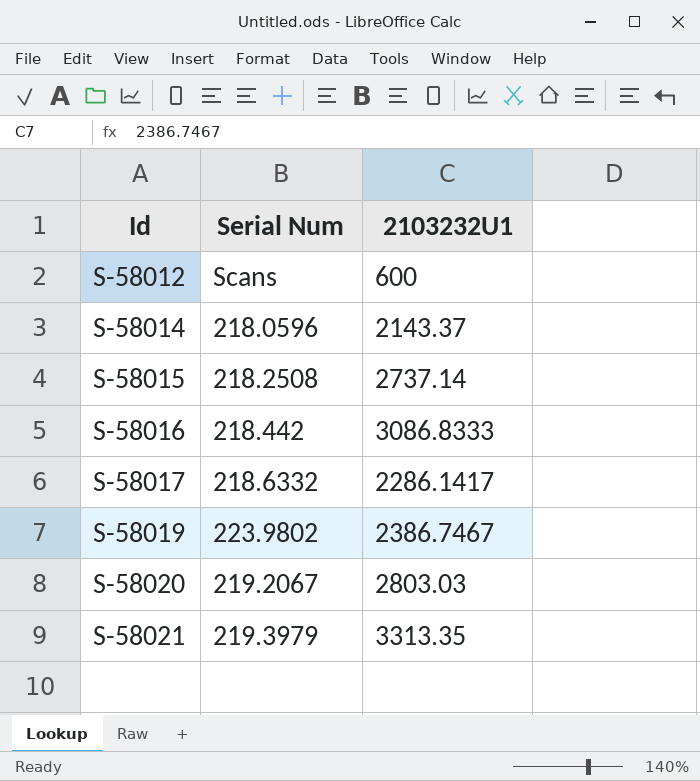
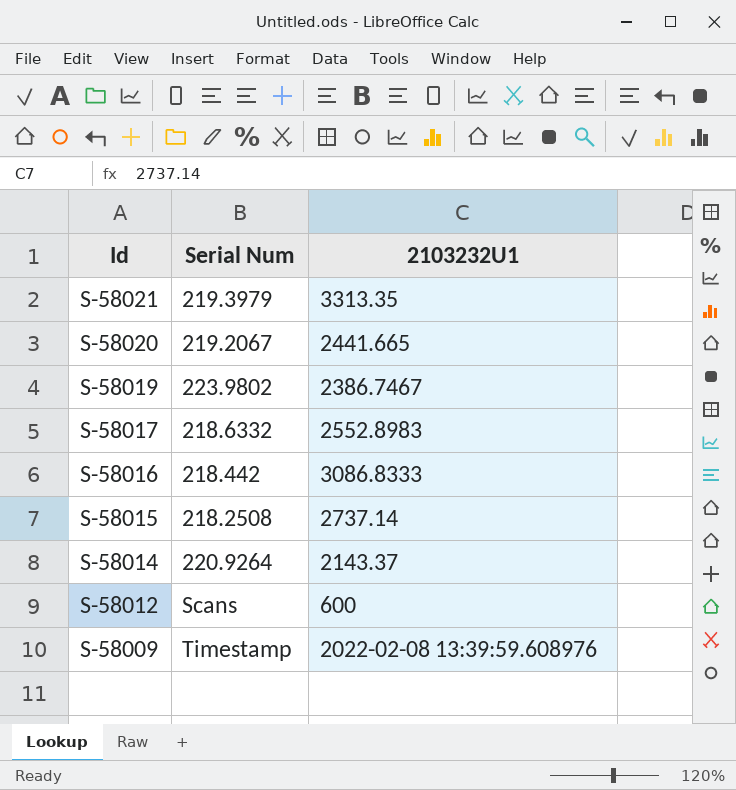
row order: Id ascending -> Id descending
S-58020 | 2103232U1: 2803.03 -> 2441.665
S-58017 | 2103232U1: 2286.1417 -> 2552.8983
S-58014 | Serial Num: 218.0596 -> 220.9264
row S-58009: none -> Timestamp | 2022-02-08 13:39:59.608976

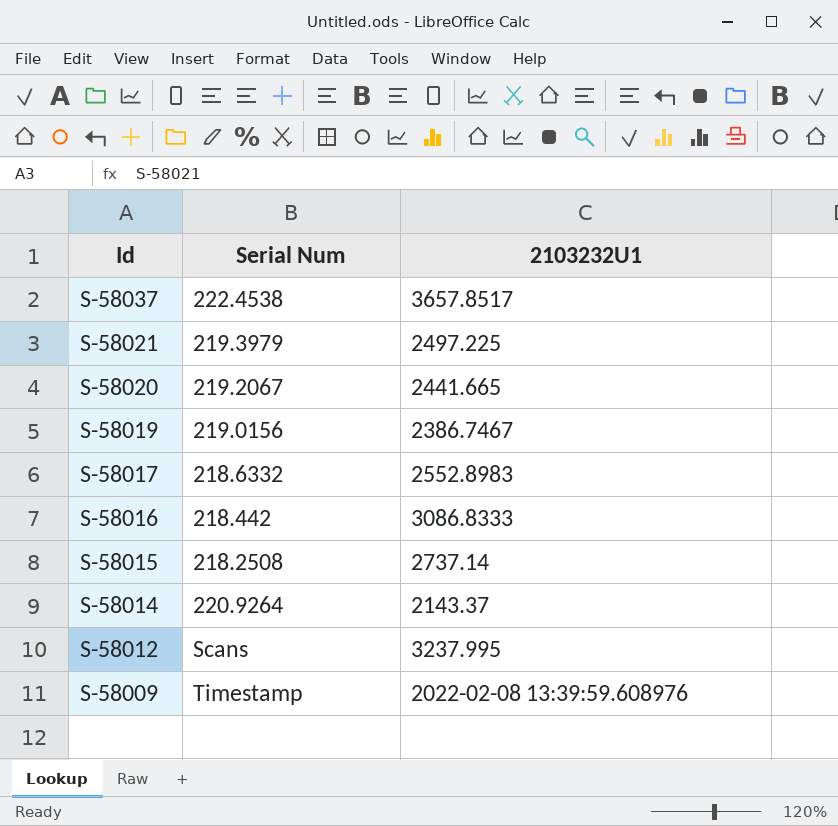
row S-58037: none -> 222.4538 | 3657.8517
S-58021 | 2103232U1: 3313.35 -> 2497.225
S-58019 | Serial Num: 223.9802 -> 219.0156
S-58012 | 2103232U1: 600 -> 3237.995

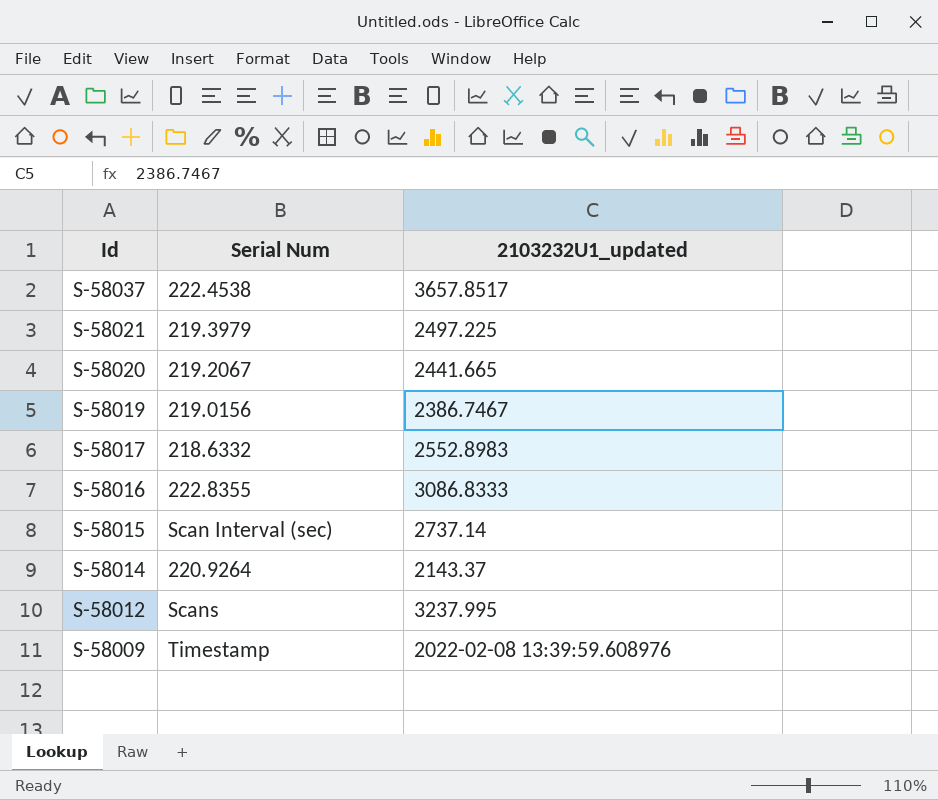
column name: 2103232U1 -> 2103232U1_updated
S-58016 | Serial Num: 218.442 -> 222.8355
S-58015 | Serial Num: 218.2508 -> Scan Interval (sec)

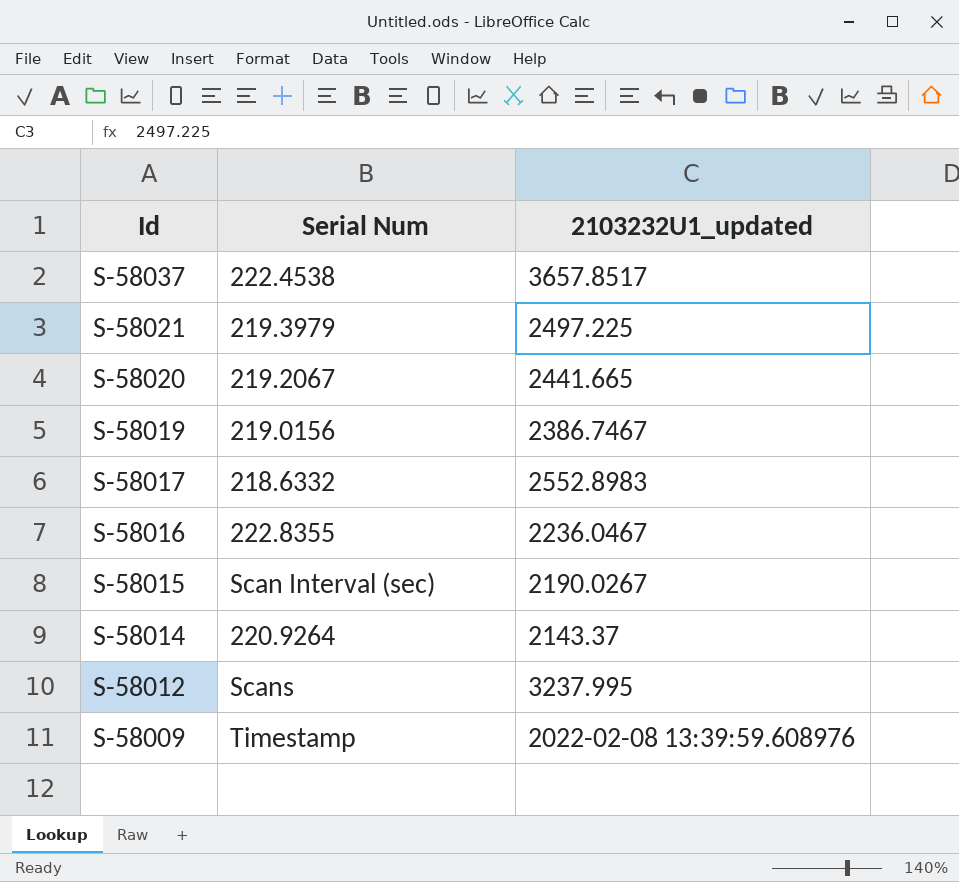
S-58016 | 2103232U1_updated: 3086.8333 -> 2236.0467
S-58015 | 2103232U1_updated: 2737.14 -> 2190.0267

